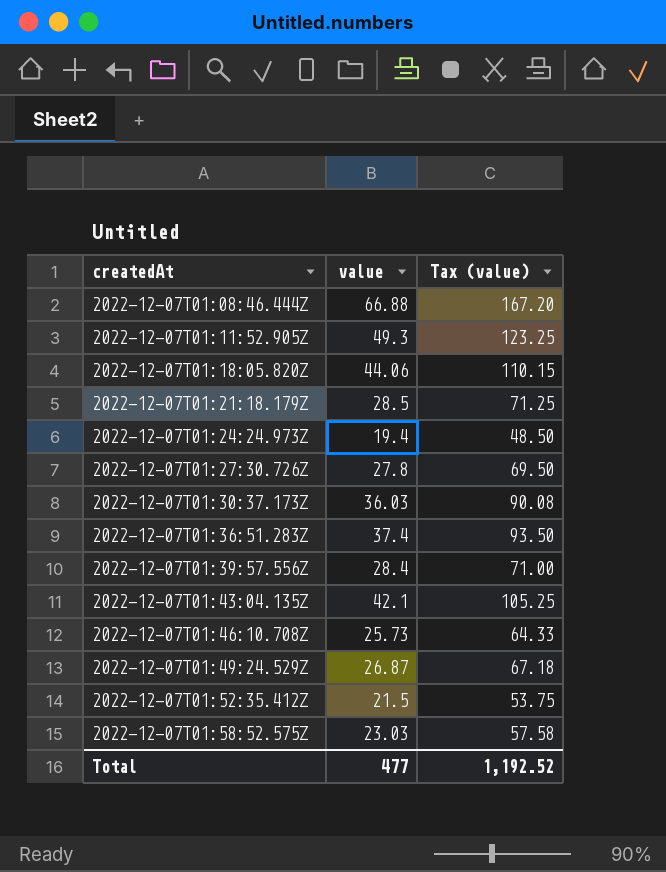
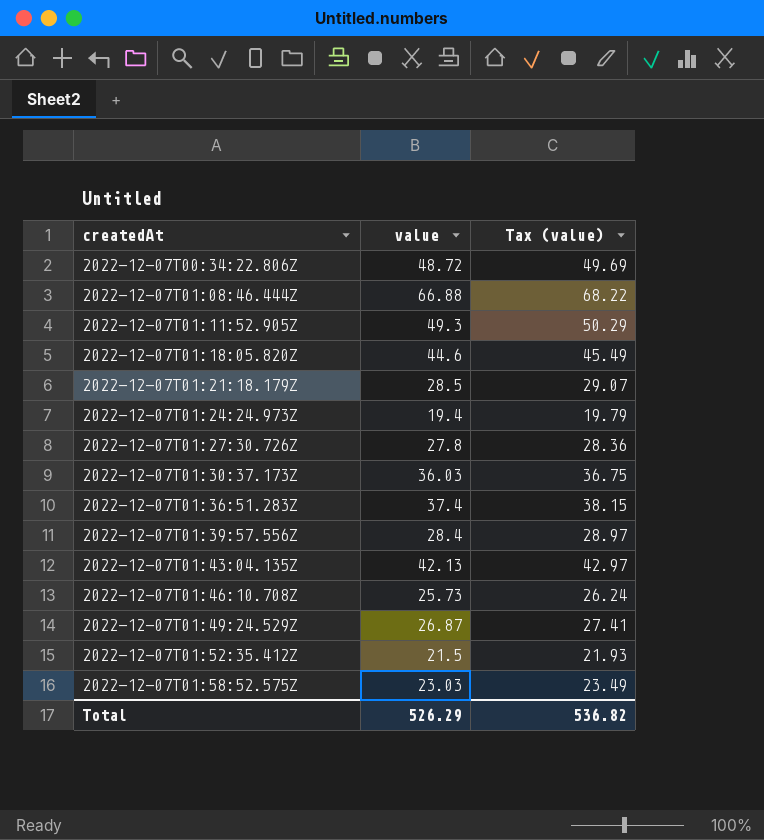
column Tax (value) | formula: [value] * 2.5 -> [value] * 1.02
row 2022-12-07T00:34:22.806Z: none -> 48.72 | 49.69
2022-12-07T01:18:05.820Z | value: 44.06 -> 44.6
2022-12-07T01:43:04.135Z | value: 42.1 -> 42.13
Total | value: 477 -> 526.29
Total | Tax (value): 1,192.52 -> 536.82

